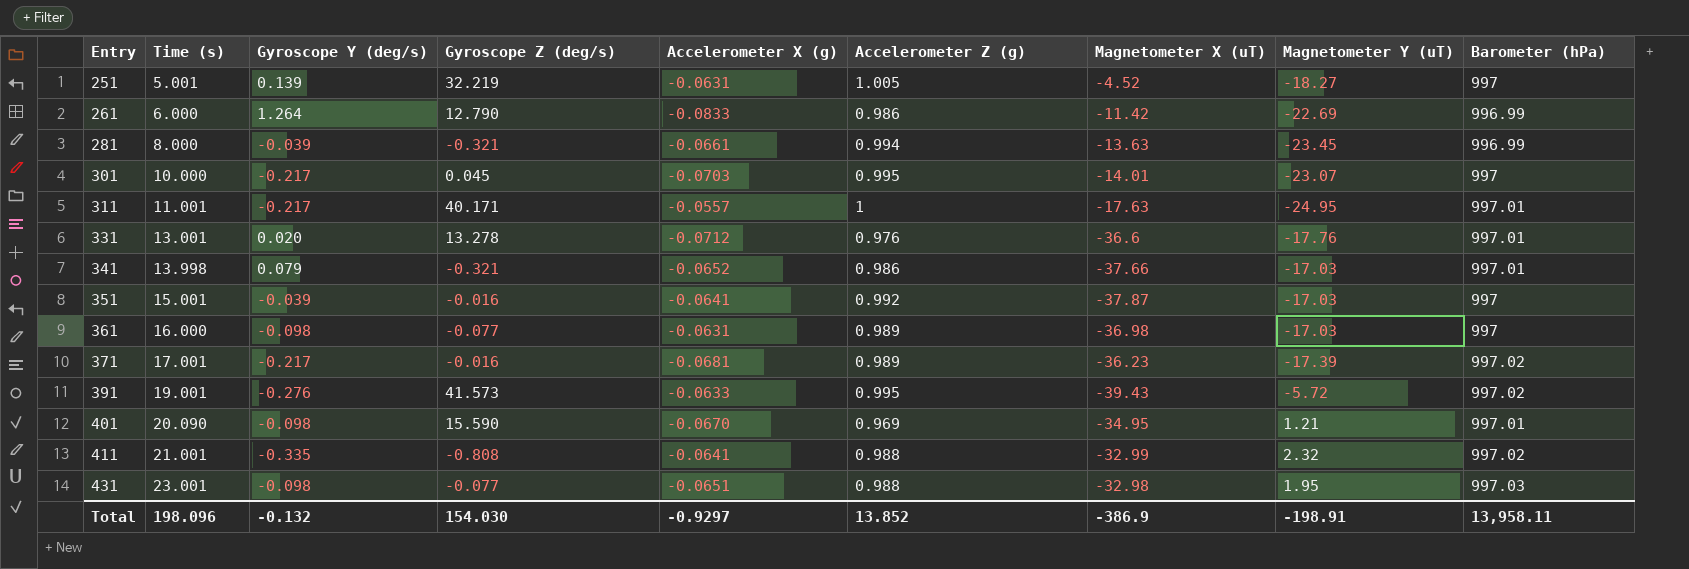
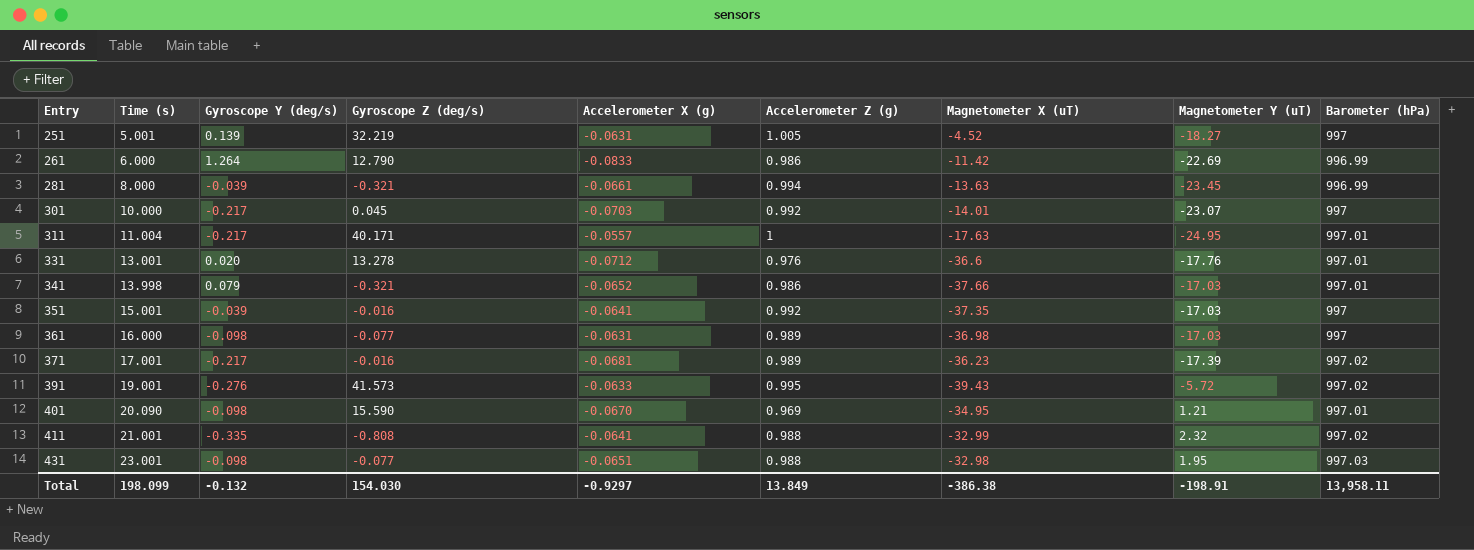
301 | Accelerometer Z (g): 0.995 -> 0.992
311 | Time (s): 11.001 -> 11.004
351 | Magnetometer X (uT): -37.87 -> -37.35
Total | Time (s): 198.096 -> 198.099
Total | Accelerometer Z (g): 13.852 -> 13.849
Total | Magnetometer X (uT): -386.9 -> -386.38

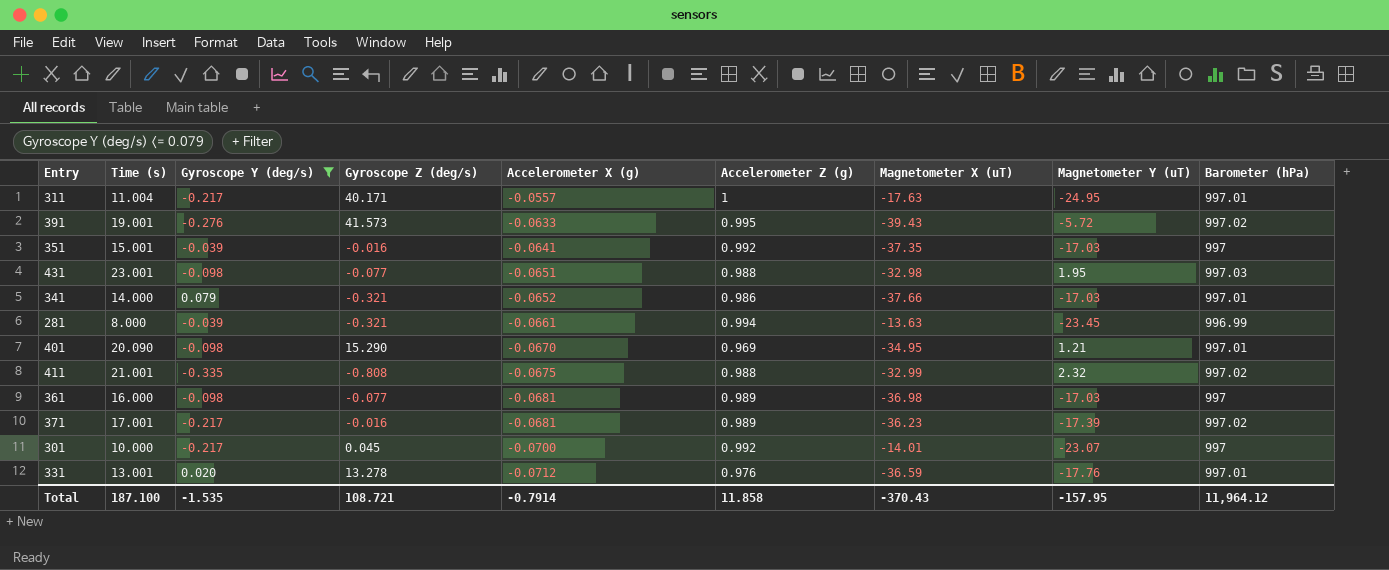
filter: none -> Gyroscope Y (deg/s) <= 0.079
row order: Entry ascending -> Accelerometer X (g) descending
341 | Time (s): 13.998 -> 14.000
401 | Gyroscope Z (deg/s): 15.590 -> 15.290
411 | Accelerometer X (g): -0.0641 -> -0.0675
361 | Accelerometer X (g): -0.0631 -> -0.0681
301 | Accelerometer X (g): -0.0703 -> -0.0700
331 | Magnetometer X (uT): -36.6 -> -36.59
Total | Time (s): 198.099 -> 187.100
Total | Gyroscope Y (deg/s): -0.132 -> -1.535
Total | Gyroscope Z (deg/s): 154.030 -> 108.721
Total | Accelerometer X (g): -0.9297 -> -0.7914
Total | Accelerometer Z (g): 13.849 -> 11.858
Total | Magnetometer X (uT): -386.38 -> -370.43
Total | Magnetometer Y (uT): -198.91 -> -157.95
Total | Barometer (hPa): 13,958.11 -> 11,964.12

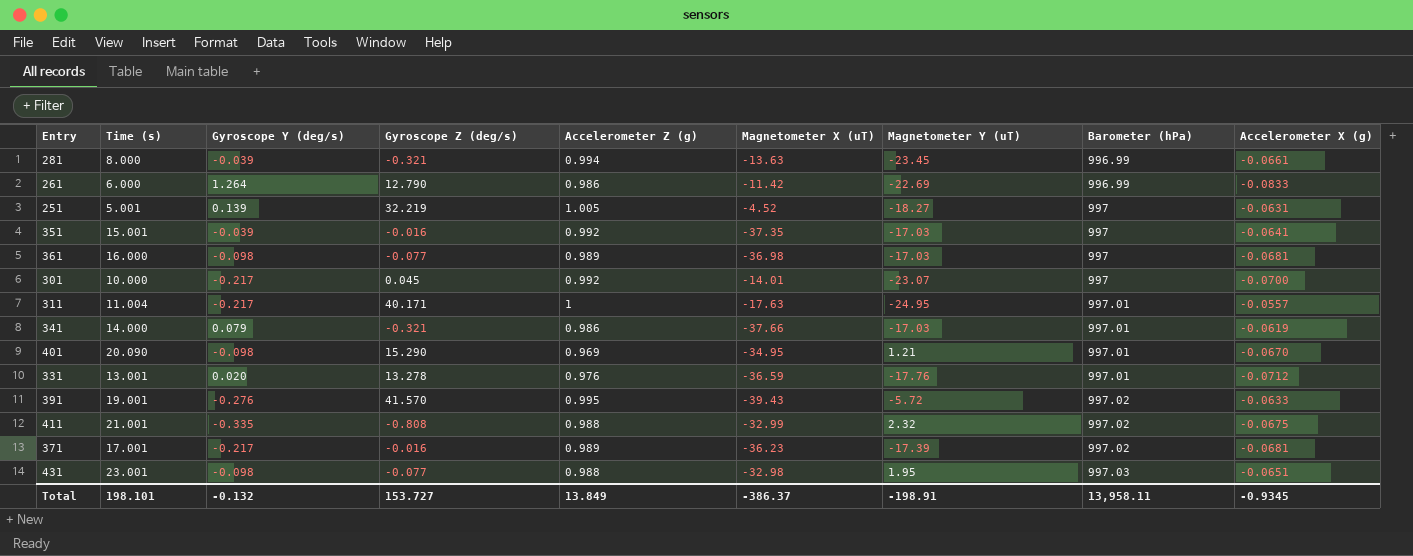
filter: Gyroscope Y (deg/s) <= 0.079 -> none
row order: Accelerometer X (g) descending -> Barometer (hPa) ascending
column Accelerometer X (g) | position: 5 -> 9
341 | Accelerometer X (g): -0.0652 -> -0.0619
391 | Gyroscope Z (deg/s): 41.573 -> 41.570
Total | Time (s): 187.100 -> 198.101
Total | Gyroscope Y (deg/s): -1.535 -> -0.132
Total | Gyroscope Z (deg/s): 108.721 -> 153.727
Total | Accelerometer Z (g): 11.858 -> 13.849
Total | Magnetometer X (uT): -370.43 -> -386.37
Total | Magnetometer Y (uT): -157.95 -> -198.91
Total | Barometer (hPa): 11,964.12 -> 13,958.11
Total | Accelerometer X (g): -0.7914 -> -0.9345

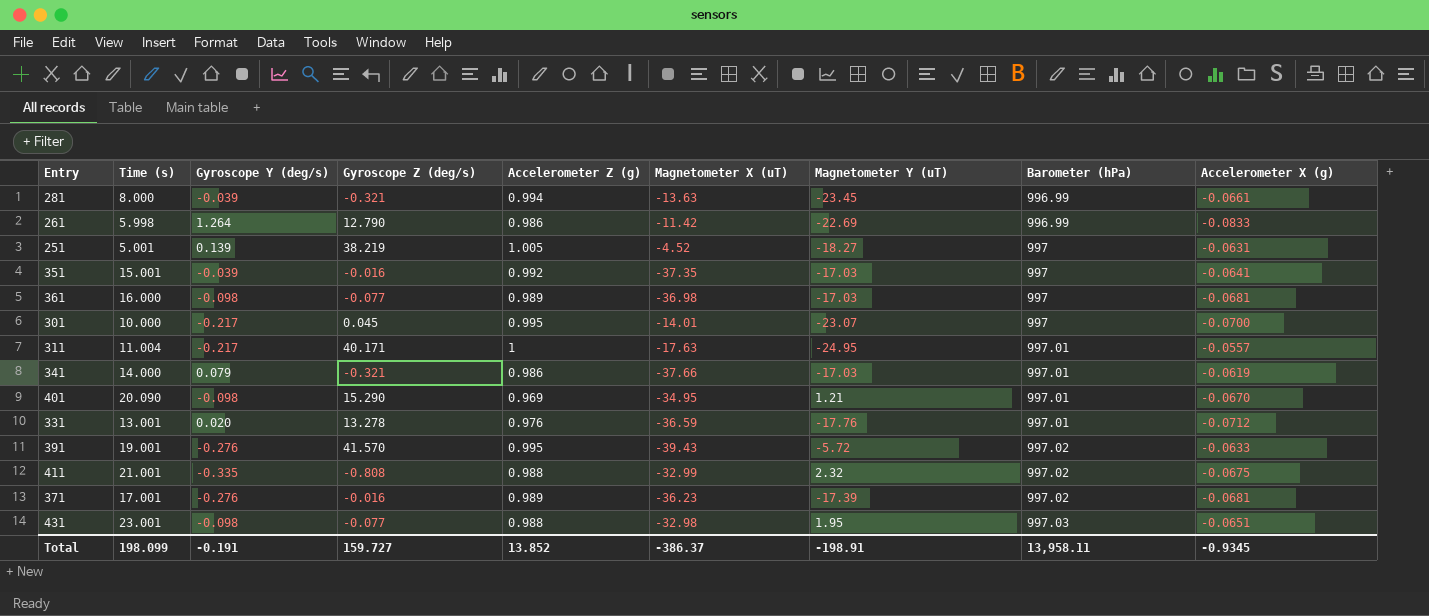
261 | Time (s): 6.000 -> 5.998
251 | Gyroscope Z (deg/s): 32.219 -> 38.219
301 | Accelerometer Z (g): 0.992 -> 0.995
371 | Gyroscope Y (deg/s): -0.217 -> -0.276
Total | Time (s): 198.101 -> 198.099
Total | Gyroscope Y (deg/s): -0.132 -> -0.191
Total | Gyroscope Z (deg/s): 153.727 -> 159.727
Total | Accelerometer Z (g): 13.849 -> 13.852

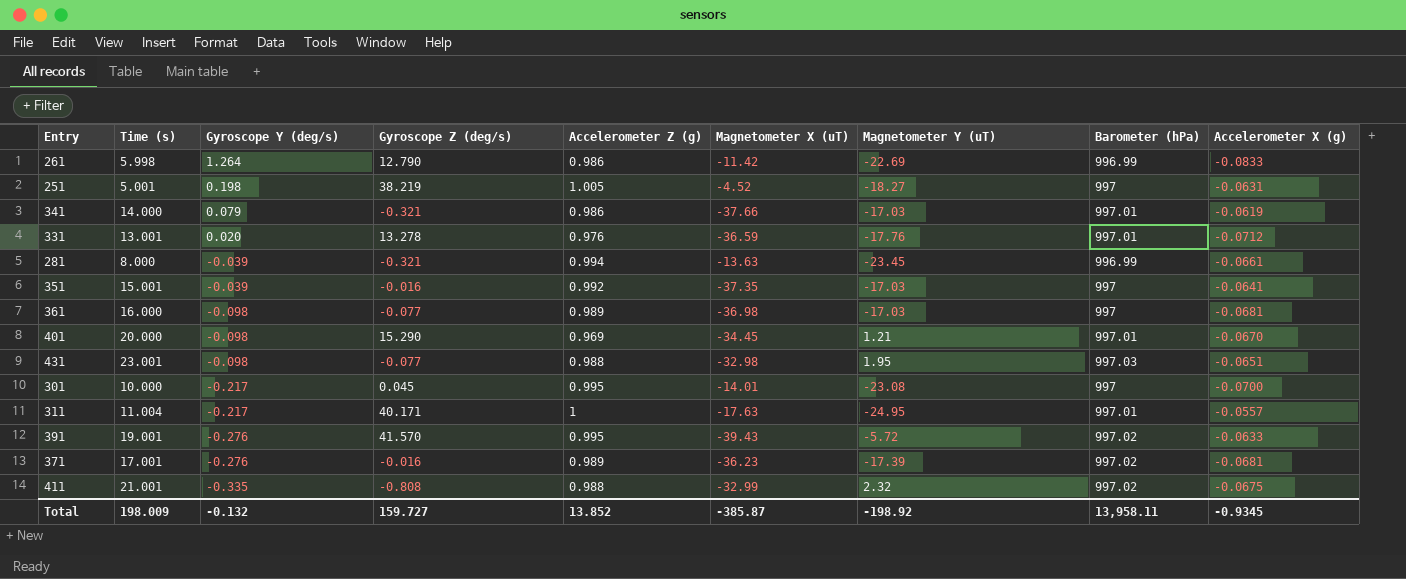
row order: Barometer (hPa) ascending -> Gyroscope Y (deg/s) descending
251 | Gyroscope Y (deg/s): 0.139 -> 0.198
401 | Time (s): 20.090 -> 20.000
401 | Magnetometer X (uT): -34.95 -> -34.45
301 | Magnetometer Y (uT): -23.07 -> -23.08
Total | Time (s): 198.099 -> 198.009
Total | Gyroscope Y (deg/s): -0.191 -> -0.132
Total | Magnetometer X (uT): -386.37 -> -385.87
Total | Magnetometer Y (uT): -198.91 -> -198.92

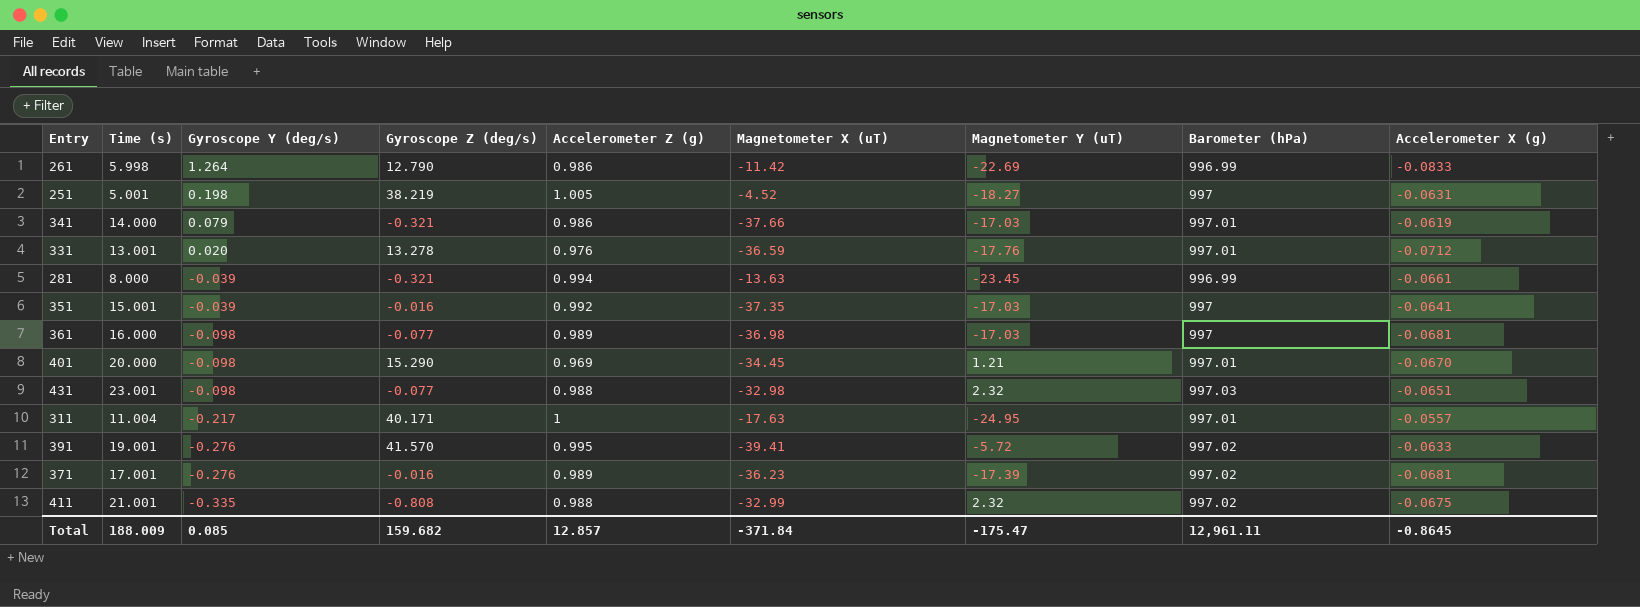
row 301: 10.000 | -0.217 | 0.045 | 0.995 | -14.01 | -23.08 | 997 | -0.0700 -> none
431 | Magnetometer Y (uT): 1.95 -> 2.32
391 | Magnetometer X (uT): -39.43 -> -39.41
Total | Time (s): 198.009 -> 188.009
Total | Gyroscope Y (deg/s): -0.132 -> 0.085
Total | Gyroscope Z (deg/s): 159.727 -> 159.682
Total | Accelerometer Z (g): 13.852 -> 12.857
Total | Magnetometer X (uT): -385.87 -> -371.84
Total | Magnetometer Y (uT): -198.92 -> -175.47
Total | Barometer (hPa): 13,958.11 -> 12,961.11
Total | Accelerometer X (g): -0.9345 -> -0.8645

